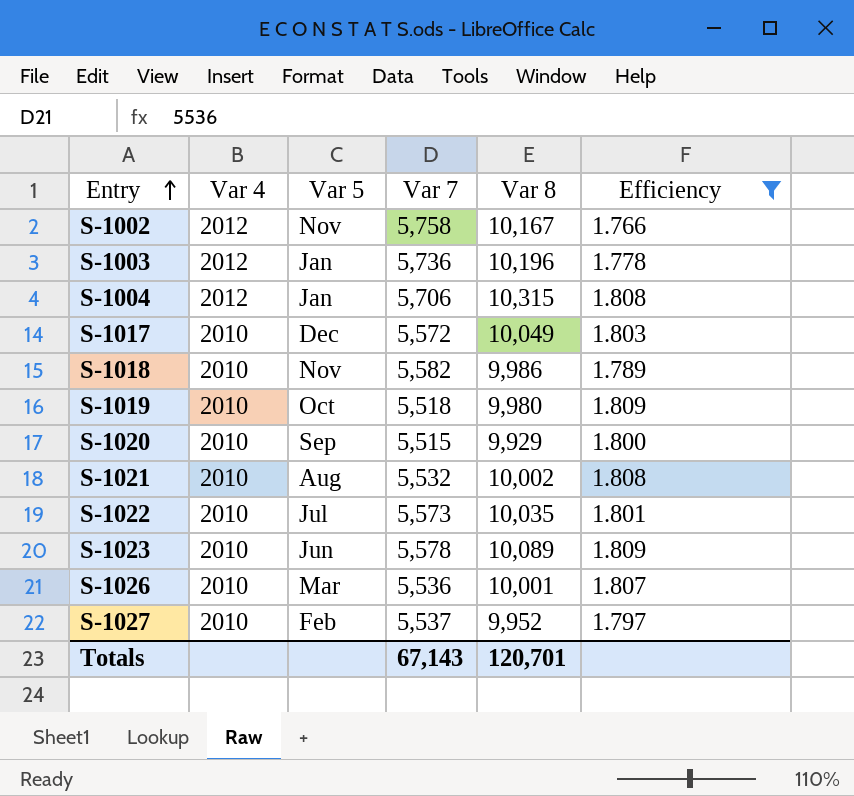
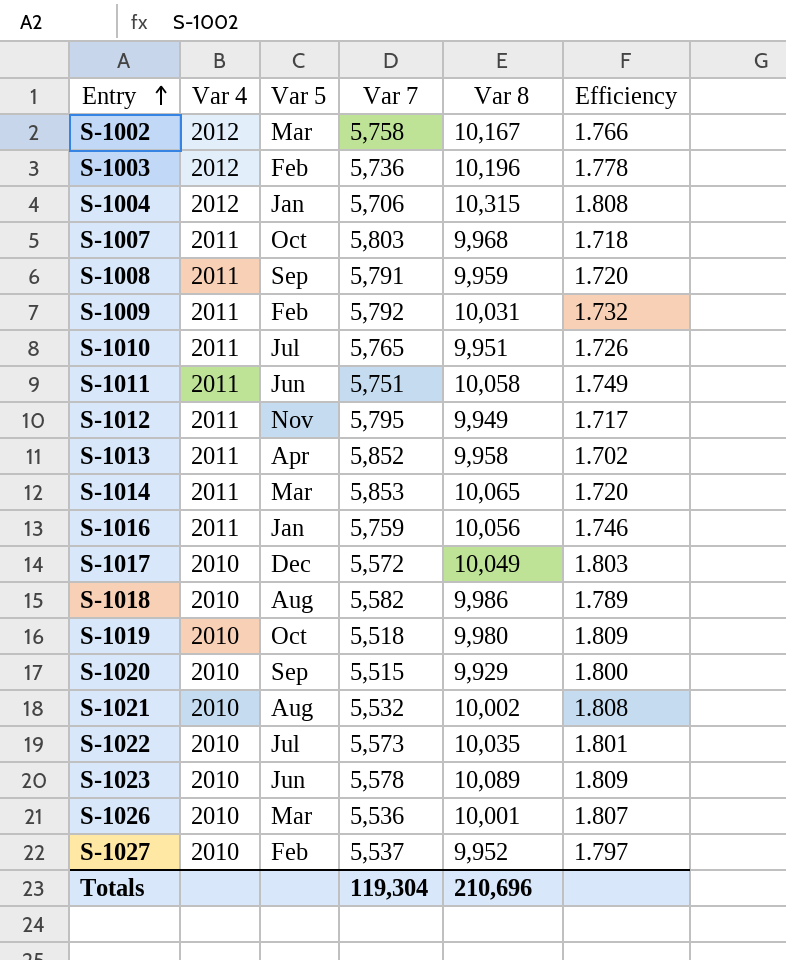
filter: Efficiency >= 1.766 -> none
S-1002 | Var 5: Nov -> Mar
S-1003 | Var 5: Jan -> Feb
S-1018 | Var 5: Nov -> Aug
Totals | Var 7: 67,143 -> 119,304
Totals | Var 8: 120,701 -> 210,696

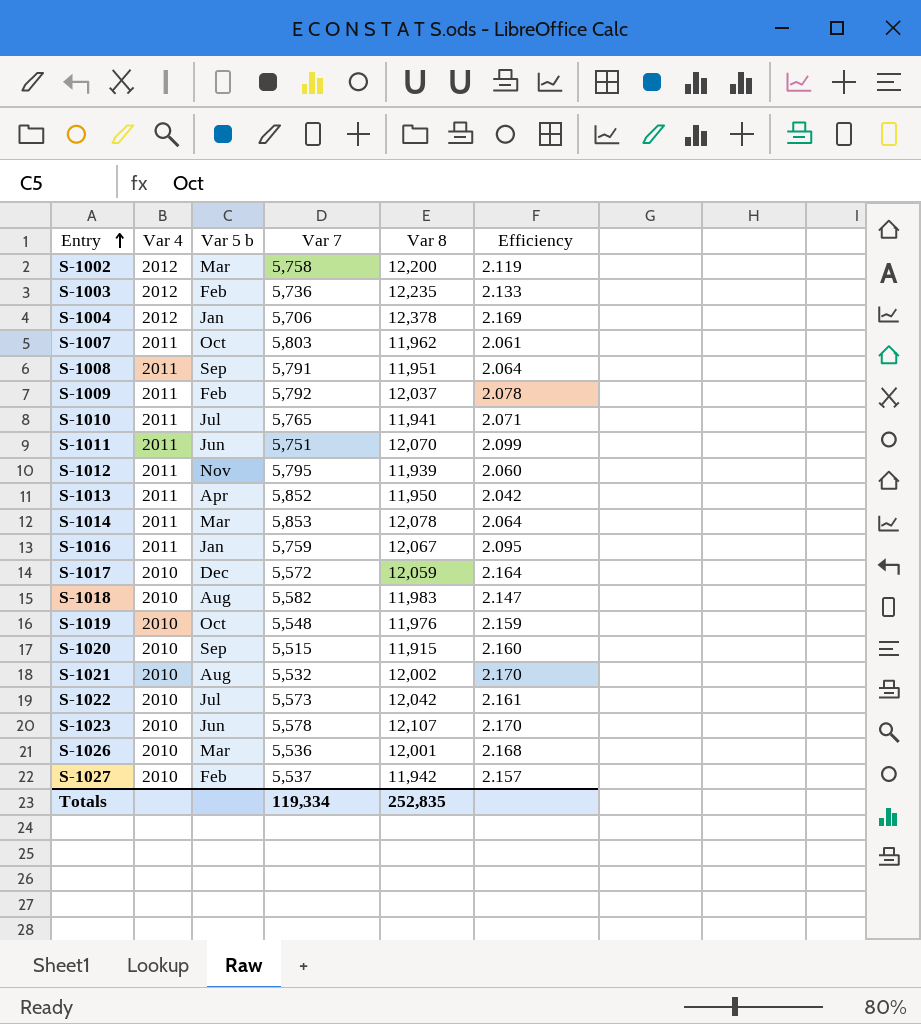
column name: Var 5 -> Var 5 b
S-1002 | Var 8: 10,167 -> 12,200
S-1002 | Efficiency: 1.766 -> 2.119
S-1003 | Var 8: 10,196 -> 12,235
S-1003 | Efficiency: 1.778 -> 2.133
S-1004 | Var 8: 10,315 -> 12,378
S-1004 | Efficiency: 1.808 -> 2.169
S-1007 | Var 8: 9,968 -> 11,962
S-1007 | Efficiency: 1.718 -> 2.061
S-1008 | Var 8: 9,959 -> 11,951
S-1008 | Efficiency: 1.720 -> 2.064
S-1009 | Var 8: 10,031 -> 12,037
S-1009 | Efficiency: 1.732 -> 2.078
S-1010 | Var 8: 9,951 -> 11,941
S-1010 | Efficiency: 1.726 -> 2.071
S-1011 | Var 8: 10,058 -> 12,070
S-1011 | Efficiency: 1.749 -> 2.099
S-1012 | Var 8: 9,949 -> 11,939
S-1012 | Efficiency: 1.717 -> 2.060
S-1013 | Var 8: 9,958 -> 11,950
S-1013 | Efficiency: 1.702 -> 2.042
S-1014 | Var 8: 10,065 -> 12,078
S-1014 | Efficiency: 1.720 -> 2.064
S-1016 | Var 8: 10,056 -> 12,067
S-1016 | Efficiency: 1.746 -> 2.095
S-1017 | Var 8: 10,049 -> 12,059
S-1017 | Efficiency: 1.803 -> 2.164
S-1018 | Var 8: 9,986 -> 11,983
S-1018 | Efficiency: 1.789 -> 2.147
S-1019 | Var 7: 5,518 -> 5,548
S-1019 | Var 8: 9,980 -> 11,976
S-1019 | Efficiency: 1.809 -> 2.159
S-1020 | Var 8: 9,929 -> 11,915
S-1020 | Efficiency: 1.800 -> 2.160
S-1021 | Var 8: 10,002 -> 12,002
S-1021 | Efficiency: 1.808 -> 2.170
S-1022 | Var 8: 10,035 -> 12,042
S-1022 | Efficiency: 1.801 -> 2.161
S-1023 | Var 8: 10,089 -> 12,107
S-1023 | Efficiency: 1.809 -> 2.170
S-1026 | Var 8: 10,001 -> 12,001
S-1026 | Efficiency: 1.807 -> 2.168
S-1027 | Var 8: 9,952 -> 11,942
S-1027 | Efficiency: 1.797 -> 2.157
Totals | Var 7: 119,304 -> 119,334
Totals | Var 8: 210,696 -> 252,835

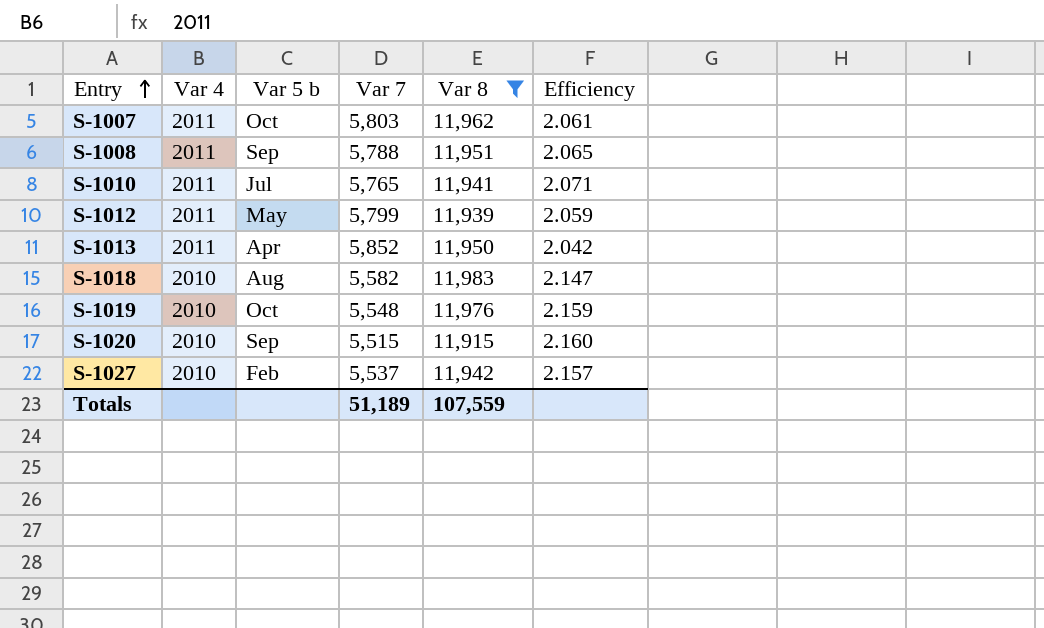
filter: none -> Var 8 <= 11,983
S-1008 | Var 7: 5,791 -> 5,788
S-1008 | Efficiency: 2.064 -> 2.065
S-1012 | Var 5 b: Nov -> May
S-1012 | Var 7: 5,795 -> 5,799
S-1012 | Efficiency: 2.060 -> 2.059
Totals | Var 7: 119,334 -> 51,189
Totals | Var 8: 252,835 -> 107,559

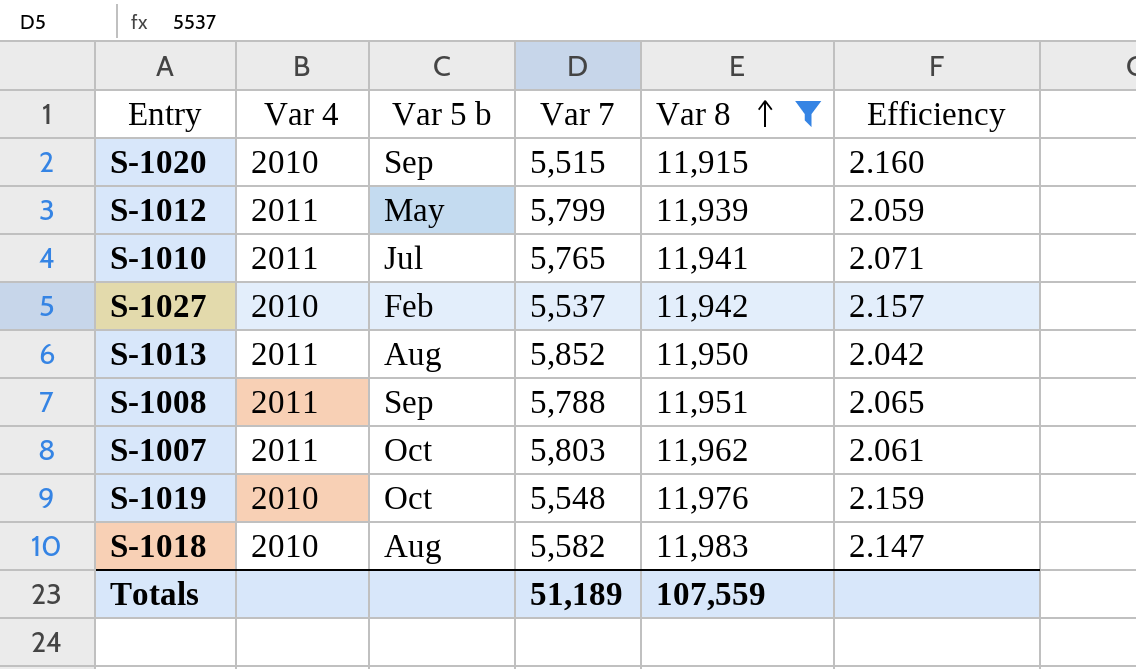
row order: Entry ascending -> Var 8 ascending
S-1013 | Var 5 b: Apr -> Aug

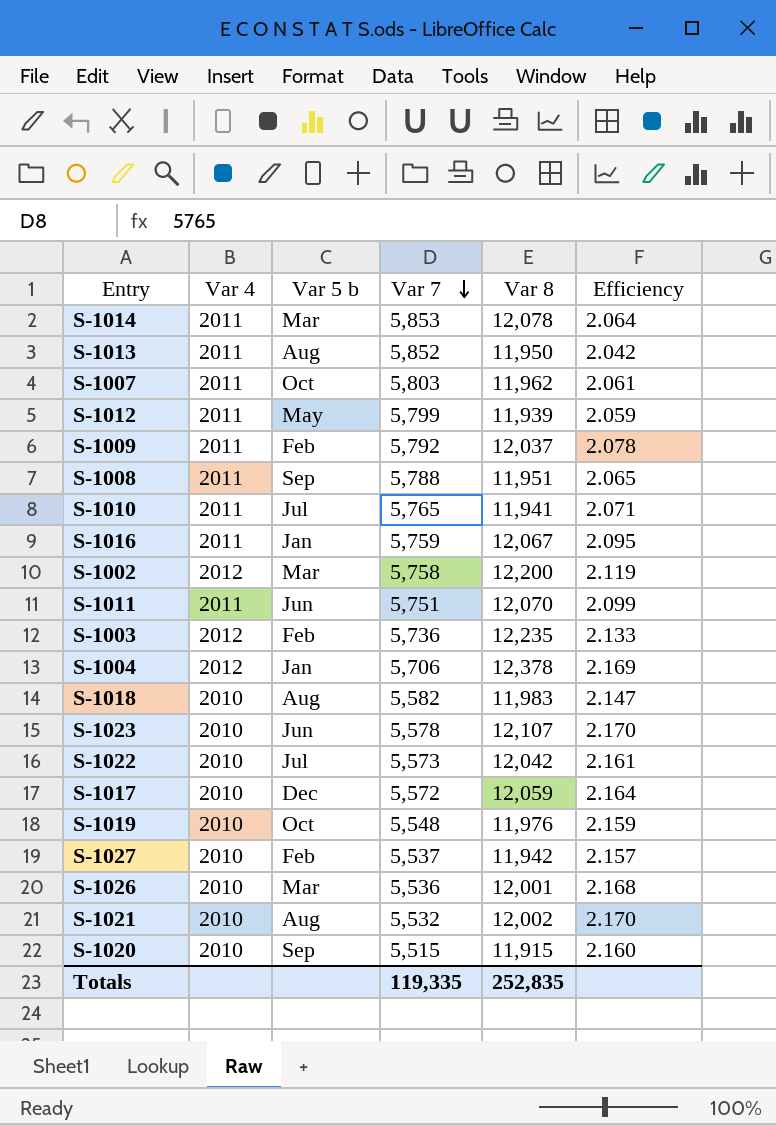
filter: Var 8 <= 11,983 -> none
row order: Var 8 ascending -> Var 7 descending
Totals | Var 7: 51,189 -> 119,335
Totals | Var 8: 107,559 -> 252,835

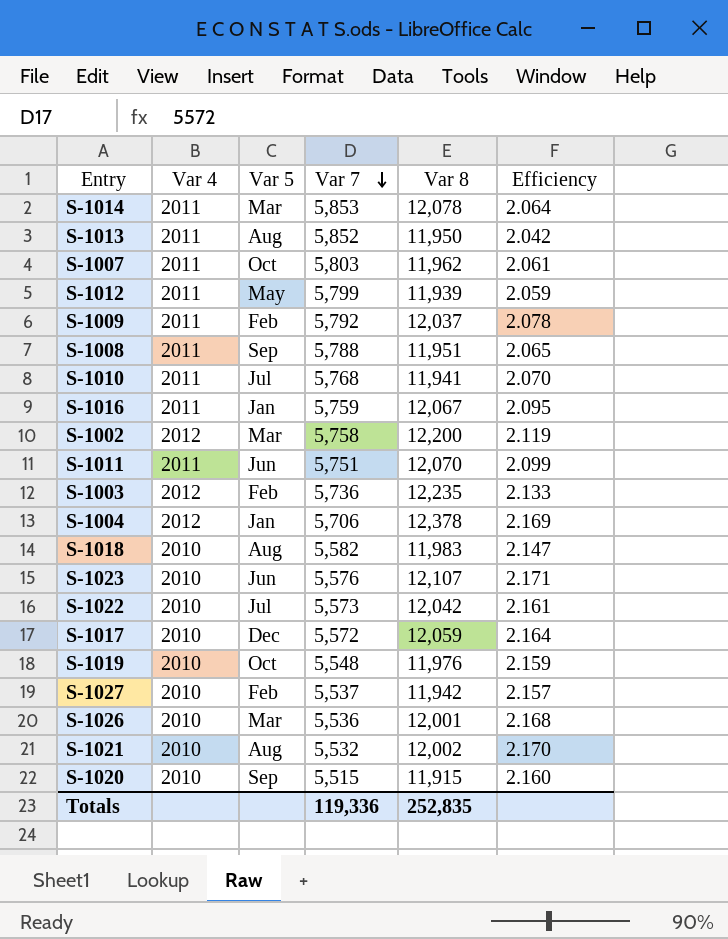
column name: Var 5 b -> Var 5
S-1010 | Var 7: 5,765 -> 5,768
S-1010 | Efficiency: 2.071 -> 2.070
S-1023 | Var 7: 5,578 -> 5,576
S-1023 | Efficiency: 2.170 -> 2.171
Totals | Var 7: 119,335 -> 119,336

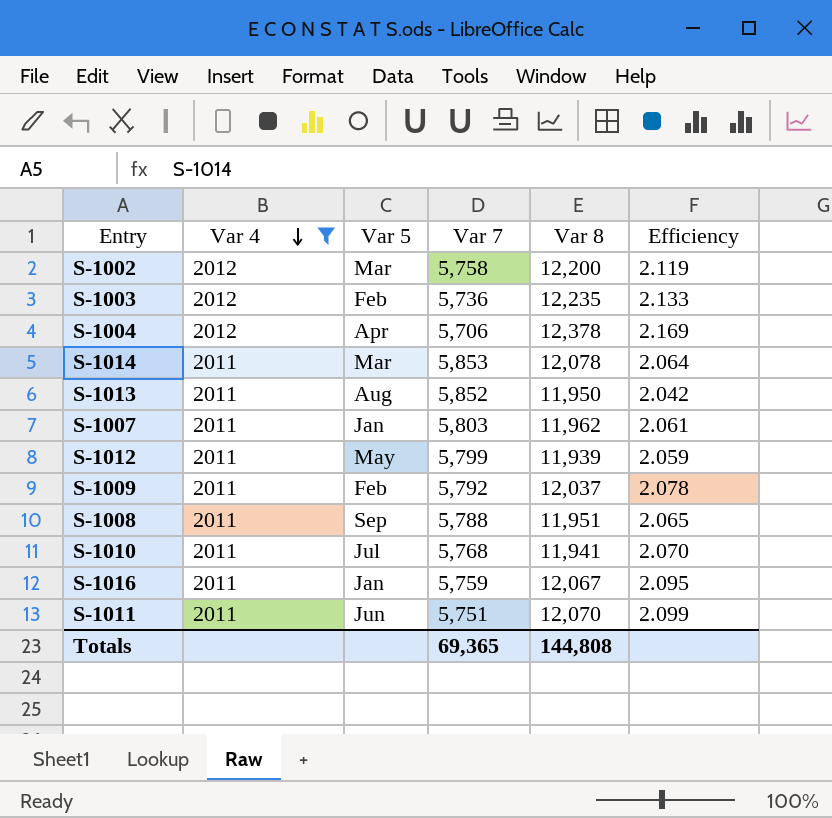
filter: none -> Var 4 != 2010
row order: Var 7 descending -> Var 4 descending
S-1004 | Var 5: Jan -> Apr
S-1007 | Var 5: Oct -> Jan
Totals | Var 7: 119,336 -> 69,365
Totals | Var 8: 252,835 -> 144,808

